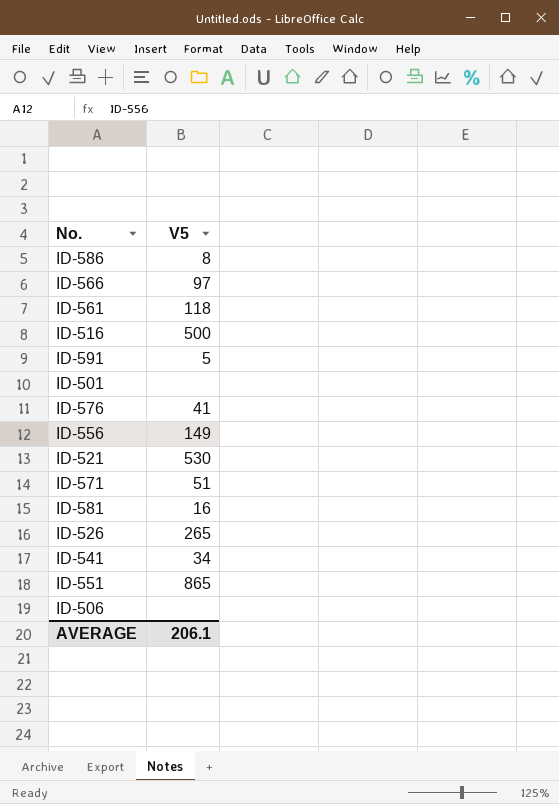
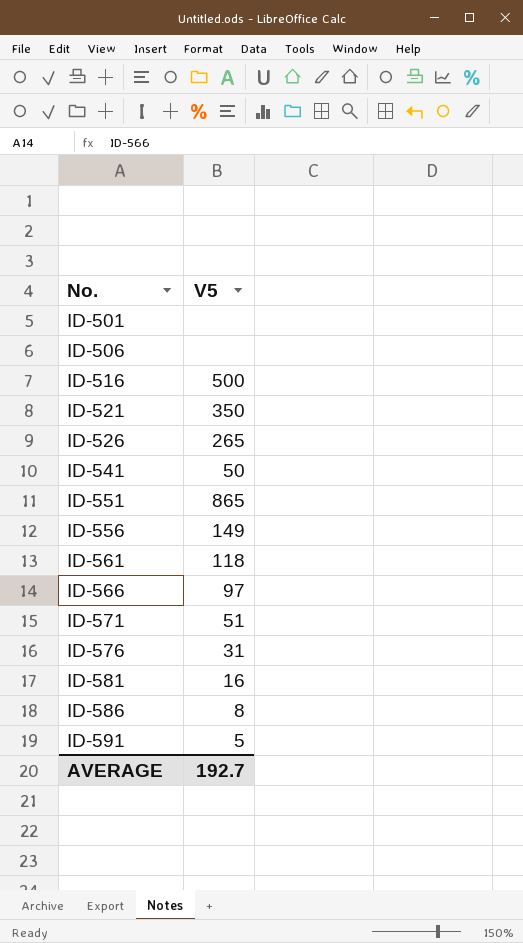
row order: none -> No. ascending
ID-521 | V5: 530 -> 350
ID-541 | V5: 34 -> 50
ID-576 | V5: 41 -> 31
AVERAGE | V5: 206.1 -> 192.7

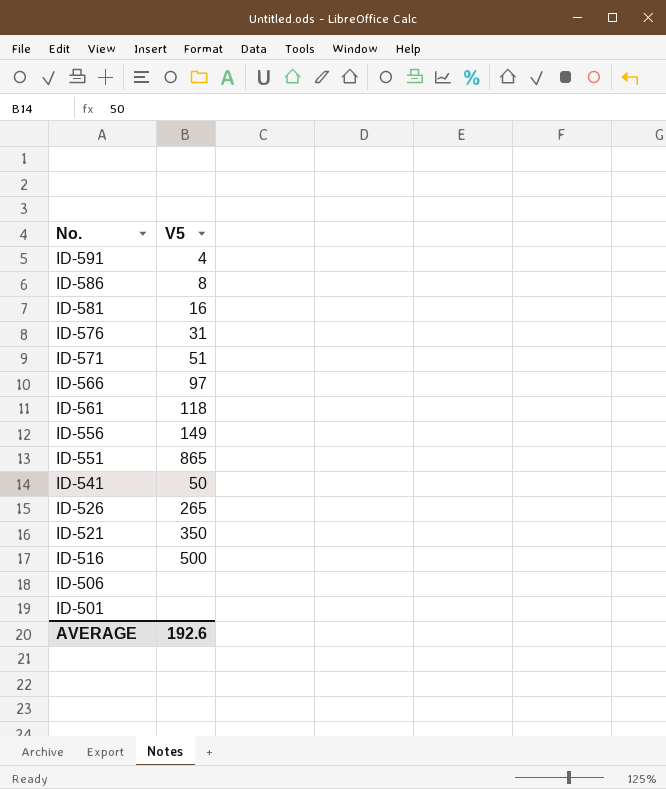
row order: No. ascending -> No. descending
ID-591 | V5: 5 -> 4
AVERAGE | V5: 192.7 -> 192.6

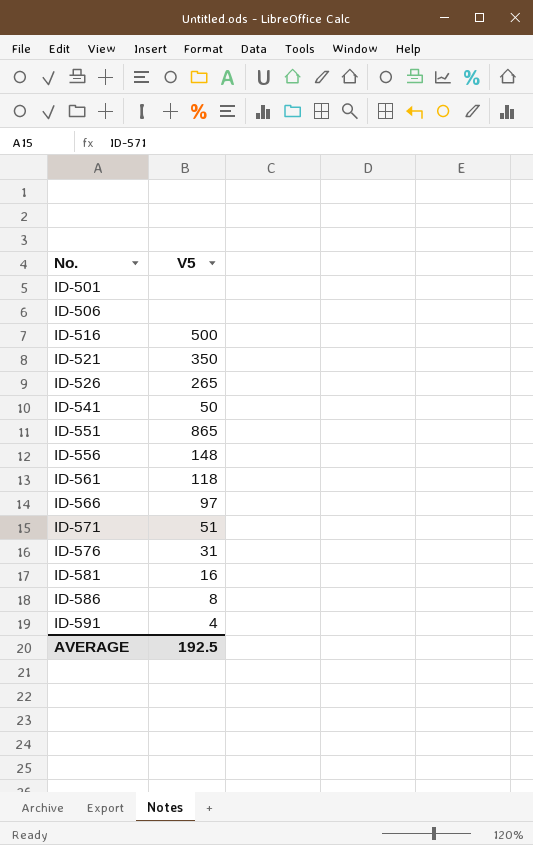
row order: No. descending -> No. ascending
ID-556 | V5: 149 -> 148
AVERAGE | V5: 192.6 -> 192.5

